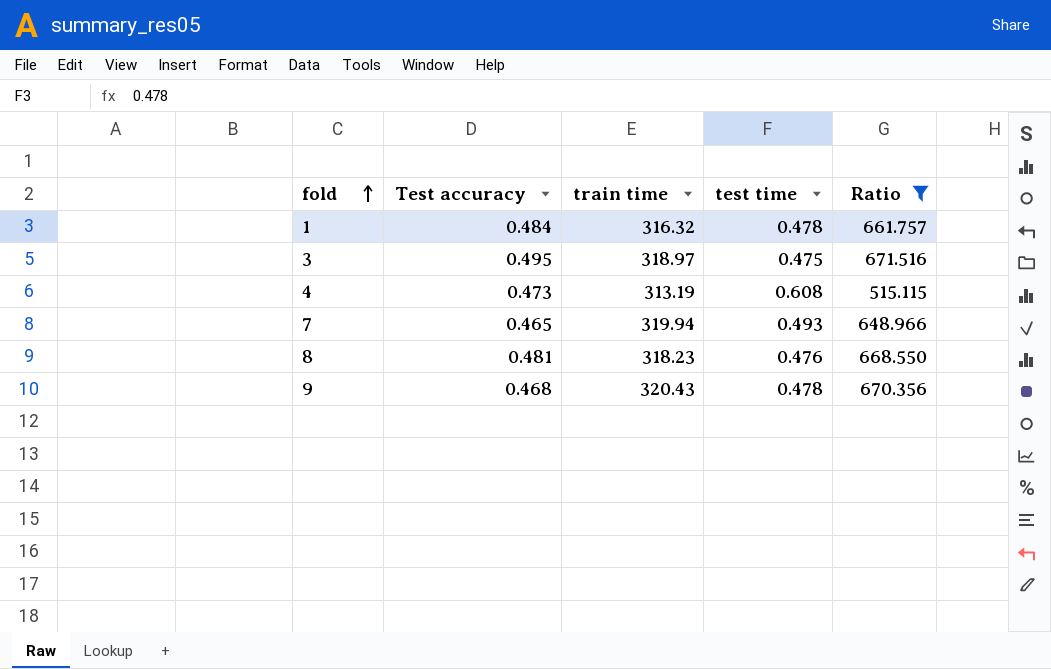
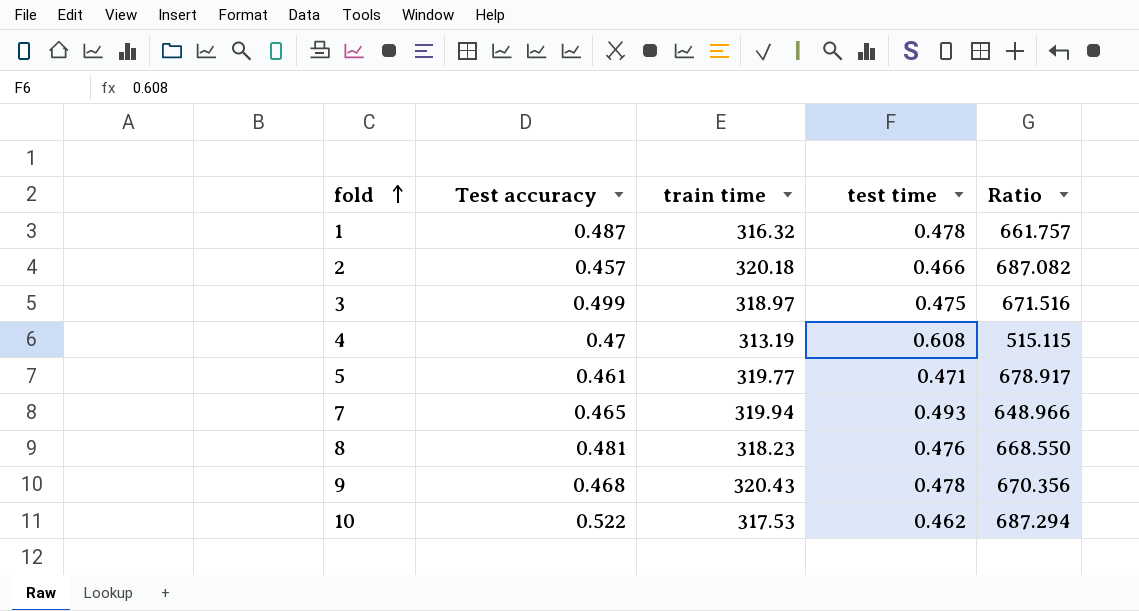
filter: Ratio <= 671.516 -> none
1 | Test accuracy: 0.484 -> 0.487
3 | Test accuracy: 0.495 -> 0.499
4 | Test accuracy: 0.473 -> 0.47

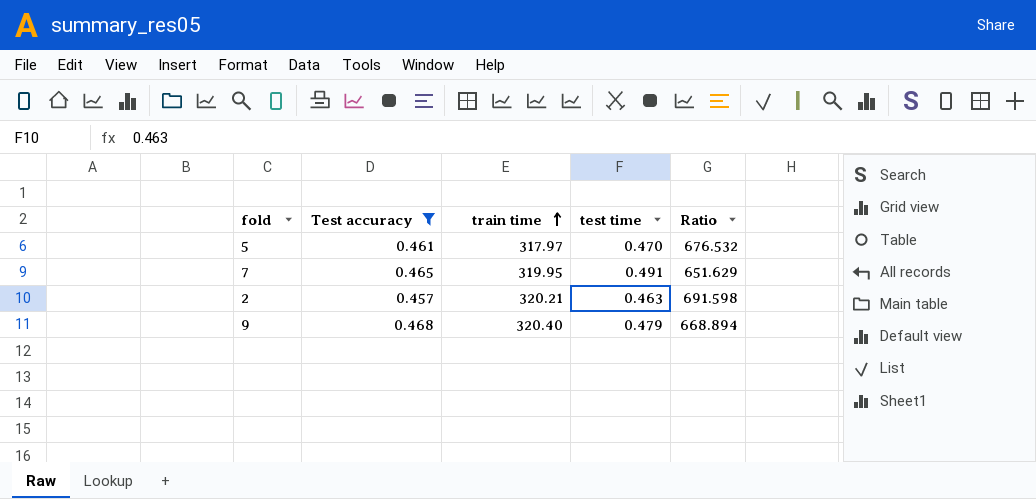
filter: none -> Test accuracy <= 0.468
row order: fold ascending -> train time ascending
5 | train time: 319.77 -> 317.97
5 | test time: 0.471 -> 0.470
5 | Ratio: 678.917 -> 676.532
7 | train time: 319.94 -> 319.95
7 | test time: 0.493 -> 0.491
7 | Ratio: 648.966 -> 651.629
2 | train time: 320.18 -> 320.21
2 | test time: 0.466 -> 0.463
2 | Ratio: 687.082 -> 691.598
9 | train time: 320.43 -> 320.40
9 | test time: 0.478 -> 0.479
9 | Ratio: 670.356 -> 668.894

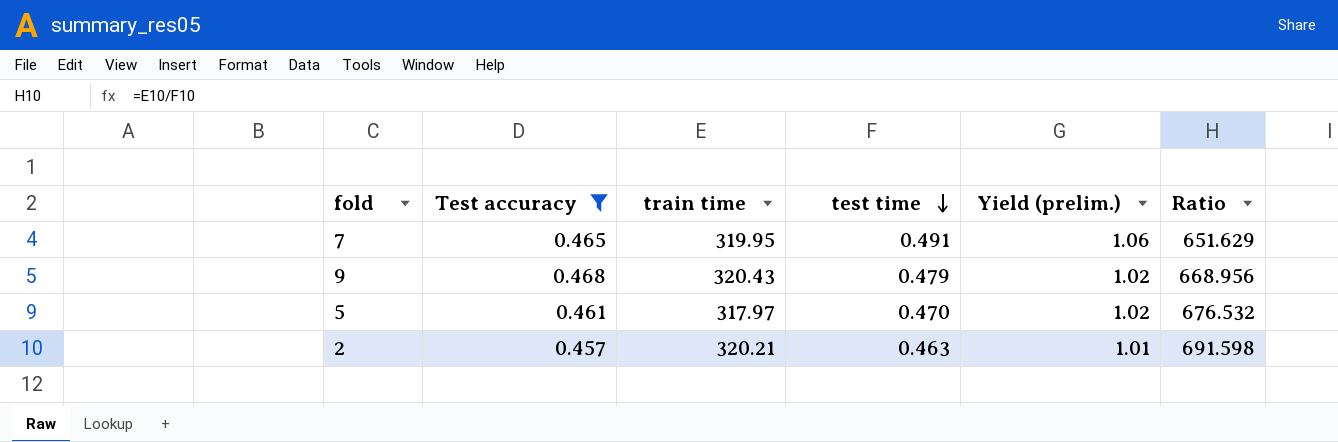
row order: train time ascending -> test time descending
column Yield (prelim.) | formula: none -> [test time] / [Test accuracy]
9 | train time: 320.40 -> 320.43
9 | Ratio: 668.894 -> 668.956

